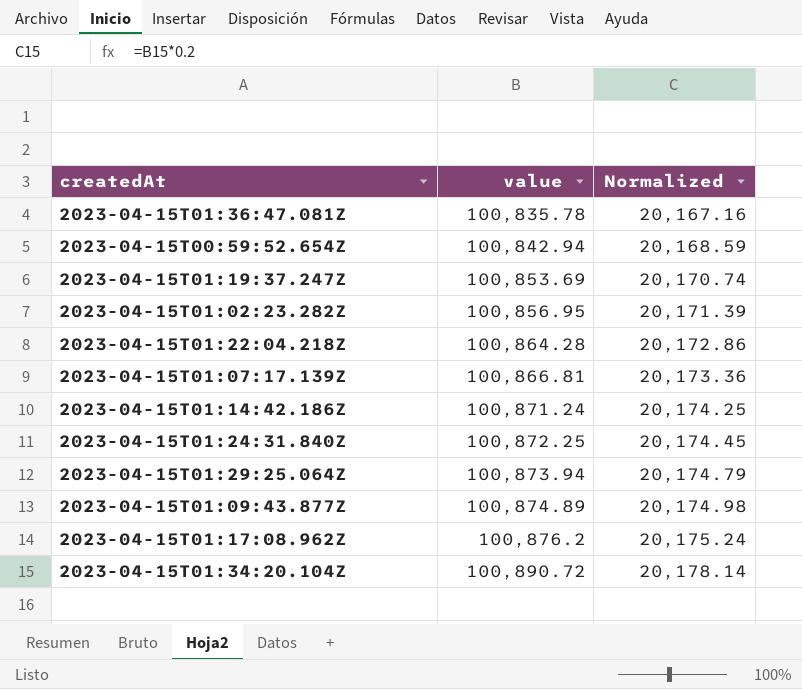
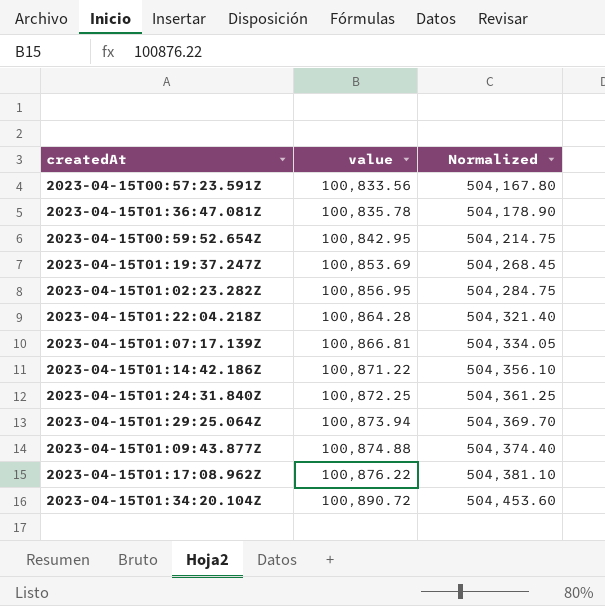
column Normalized | formula: [value] * 0.2 -> [value] * 5
row 2023-04-15T00:57:23.591Z: none -> 100,833.56 | 504,167.80
2023-04-15T00:59:52.654Z | value: 100,842.94 -> 100,842.95
2023-04-15T01:14:42.186Z | value: 100,871.24 -> 100,871.22
2023-04-15T01:09:43.877Z | value: 100,874.89 -> 100,874.88
2023-04-15T01:17:08.962Z | value: 100,876.2 -> 100,876.22

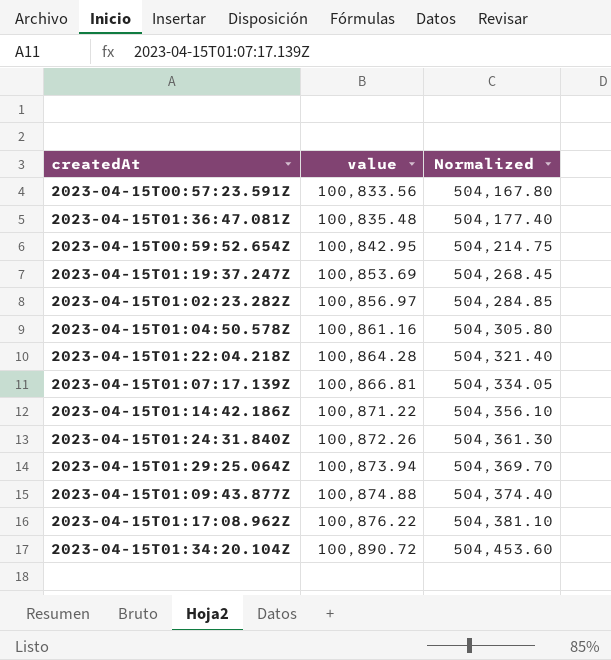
2023-04-15T01:36:47.081Z | value: 100,835.78 -> 100,835.48
2023-04-15T01:36:47.081Z | Normalized: 504,178.90 -> 504,177.40
2023-04-15T01:02:23.282Z | value: 100,856.95 -> 100,856.97
2023-04-15T01:02:23.282Z | Normalized: 504,284.75 -> 504,284.85
row 2023-04-15T01:04:50.578Z: none -> 100,861.16 | 504,305.80
2023-04-15T01:24:31.840Z | value: 100,872.25 -> 100,872.26
2023-04-15T01:24:31.840Z | Normalized: 504,361.25 -> 504,361.30

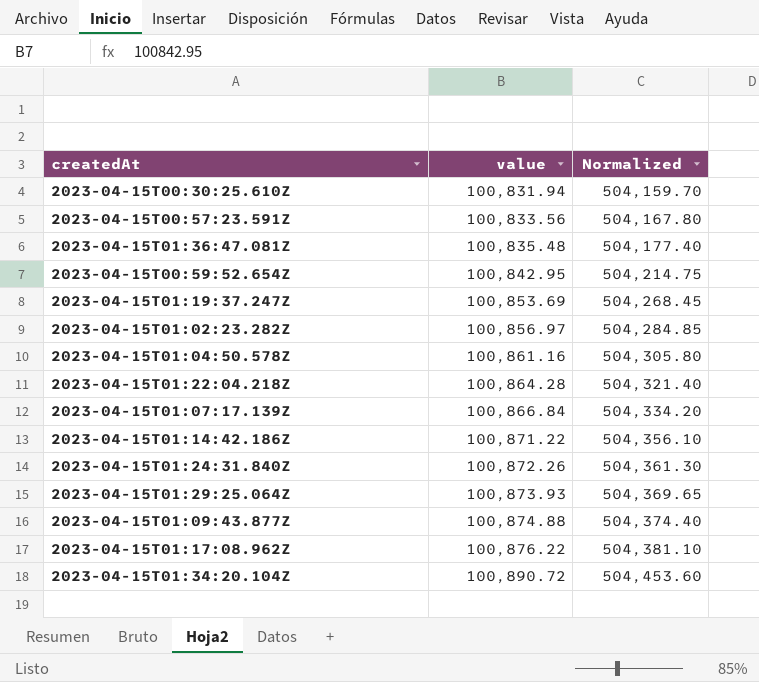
row 2023-04-15T00:30:25.610Z: none -> 100,831.94 | 504,159.70
2023-04-15T01:07:17.139Z | value: 100,866.81 -> 100,866.84
2023-04-15T01:07:17.139Z | Normalized: 504,334.05 -> 504,334.20
2023-04-15T01:29:25.064Z | value: 100,873.94 -> 100,873.93
2023-04-15T01:29:25.064Z | Normalized: 504,369.70 -> 504,369.65

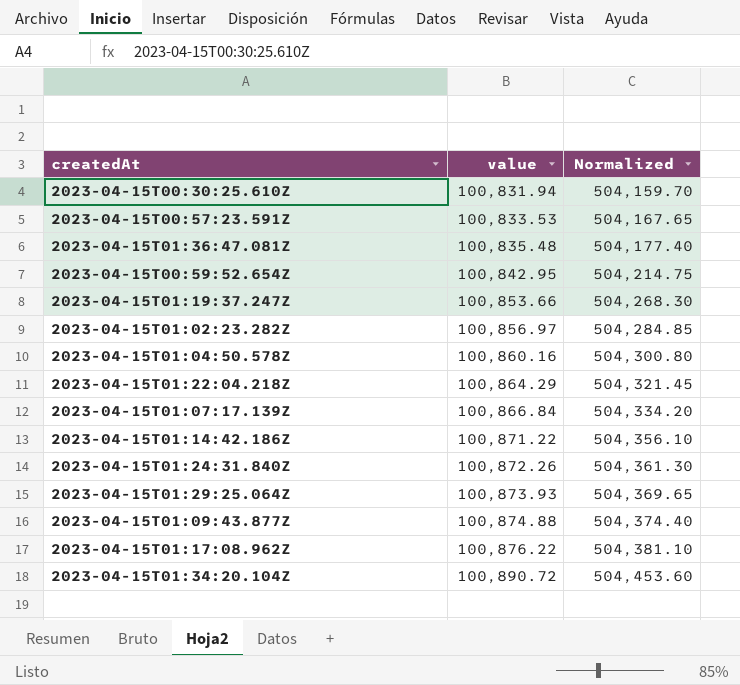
2023-04-15T00:57:23.591Z | value: 100,833.56 -> 100,833.53
2023-04-15T00:57:23.591Z | Normalized: 504,167.80 -> 504,167.65
2023-04-15T01:19:37.247Z | value: 100,853.69 -> 100,853.66
2023-04-15T01:19:37.247Z | Normalized: 504,268.45 -> 504,268.30
2023-04-15T01:04:50.578Z | value: 100,861.16 -> 100,860.16
2023-04-15T01:04:50.578Z | Normalized: 504,305.80 -> 504,300.80
2023-04-15T01:22:04.218Z | value: 100,864.28 -> 100,864.29
2023-04-15T01:22:04.218Z | Normalized: 504,321.40 -> 504,321.45

